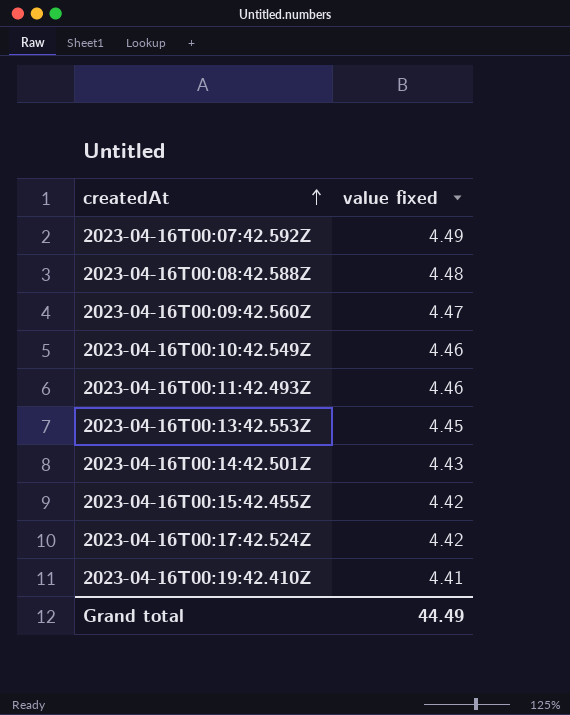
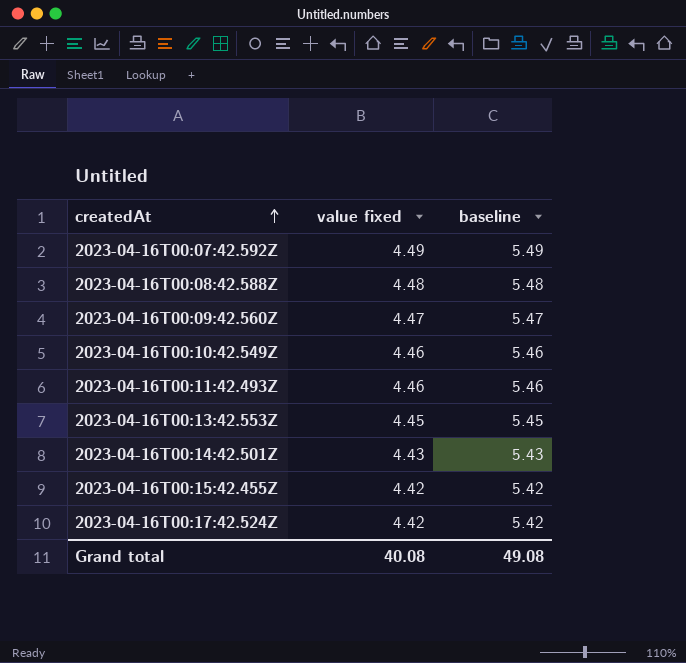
column baseline | formula: none -> [value fixed] + 1
row 2023-04-16T00:19:42.410Z: 4.41 -> none
Grand total | value fixed: 44.49 -> 40.08

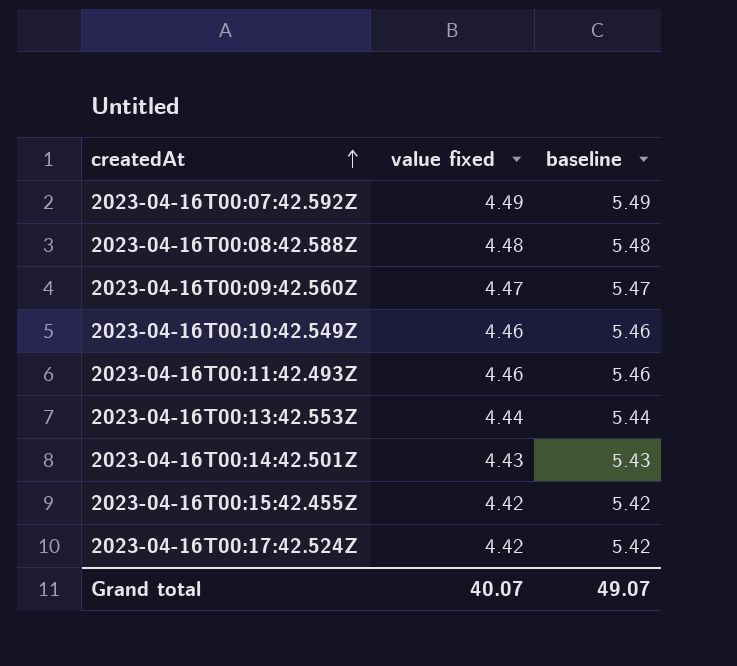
2023-04-16T00:13:42.553Z | value fixed: 4.45 -> 4.44
2023-04-16T00:13:42.553Z | baseline: 5.45 -> 5.44
Grand total | value fixed: 40.08 -> 40.07
Grand total | baseline: 49.08 -> 49.07

